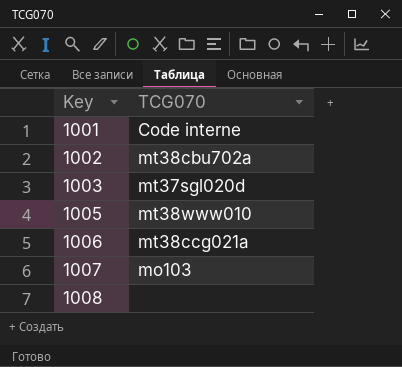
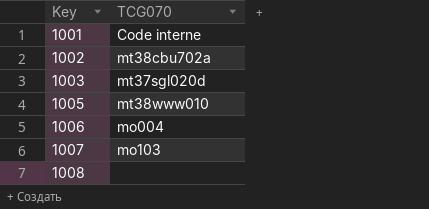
1006 | TCG070: mt38ccg021a -> mo004

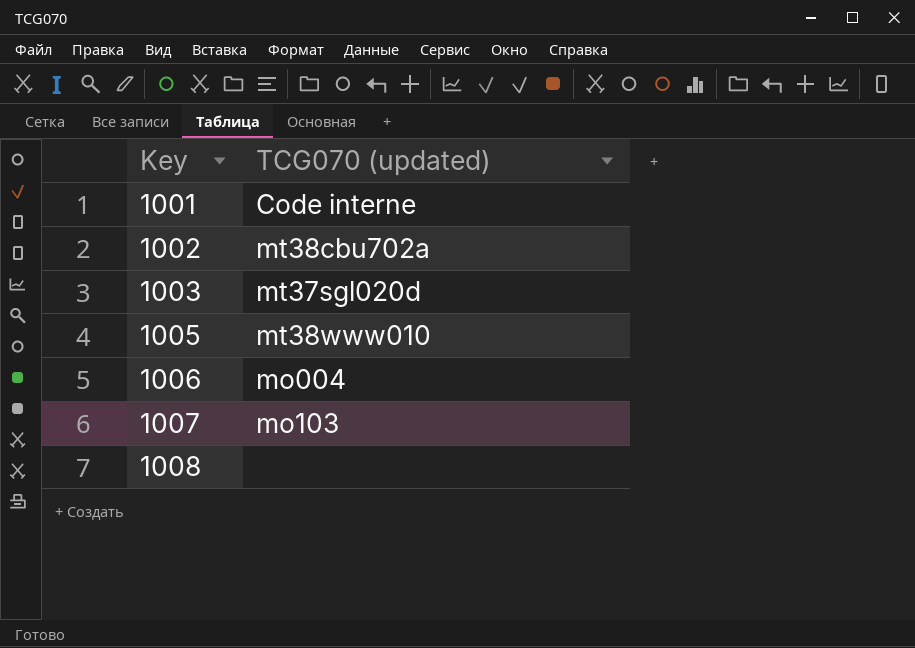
column name: TCG070 -> TCG070 (updated)

